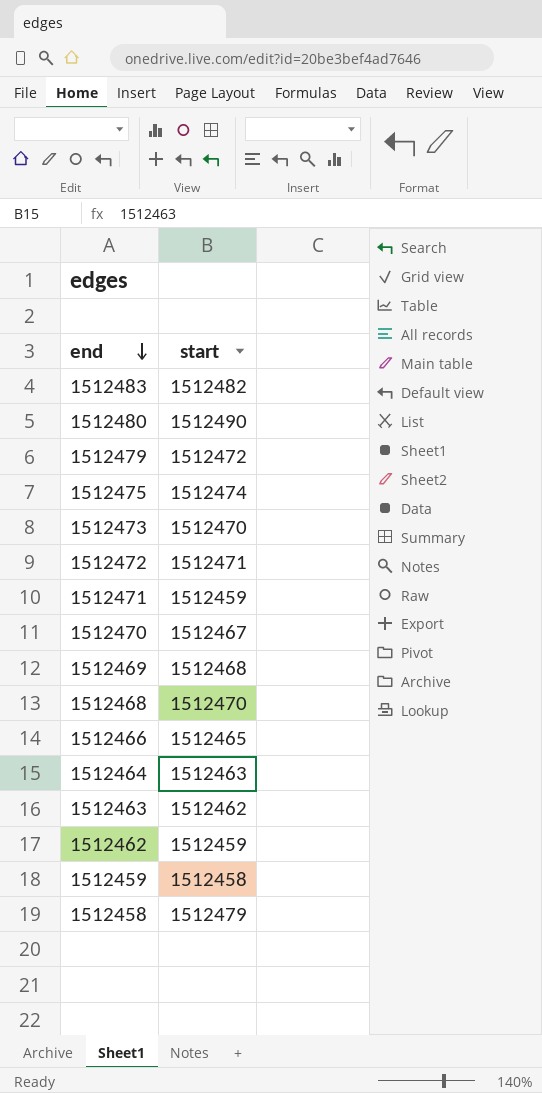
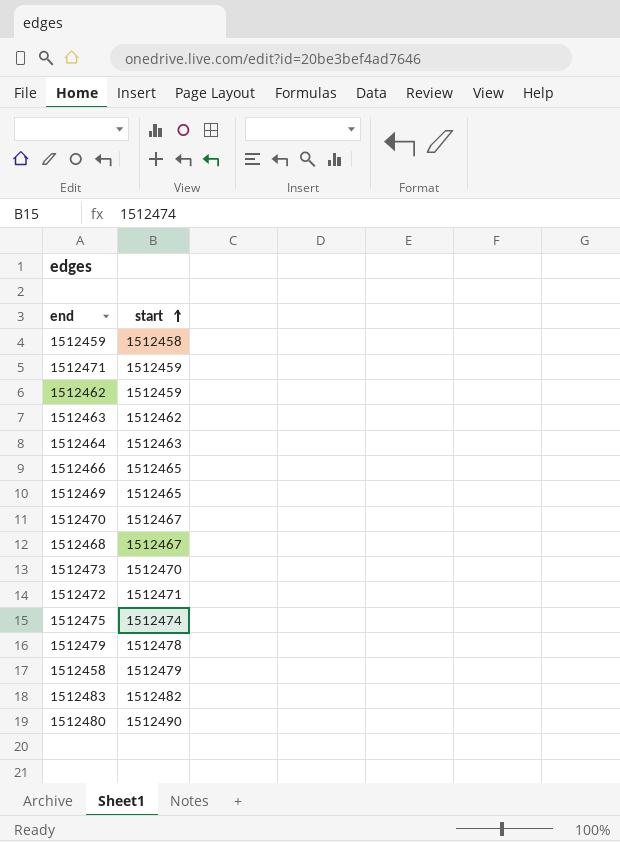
row order: end descending -> start ascending
1512469 | start: 1512468 -> 1512465
1512468 | start: 1512470 -> 1512467
1512479 | start: 1512472 -> 1512478

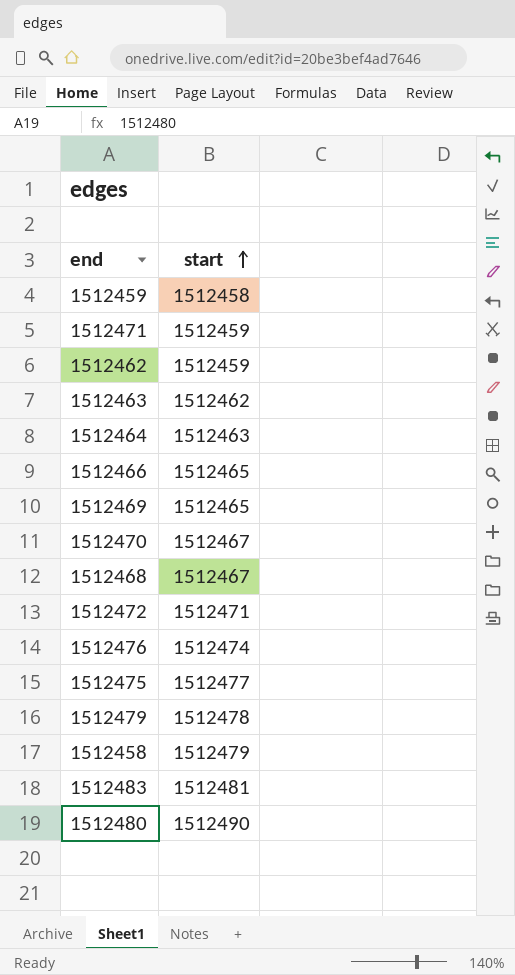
row 1512473: 1512470 -> none
row 1512476: none -> 1512474
1512475 | start: 1512474 -> 1512477
1512483 | start: 1512482 -> 1512481

